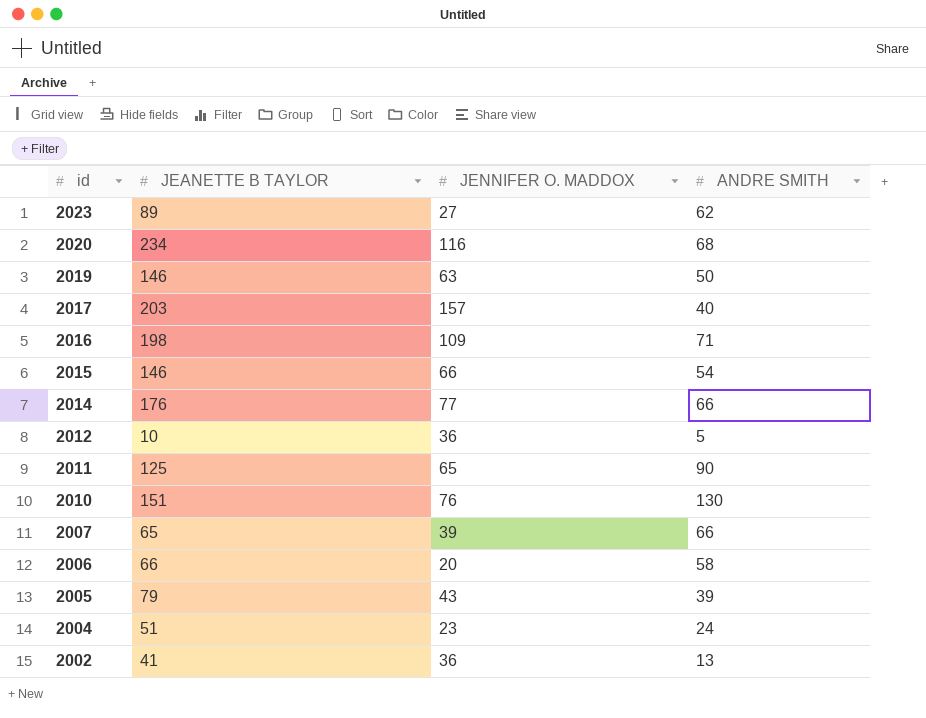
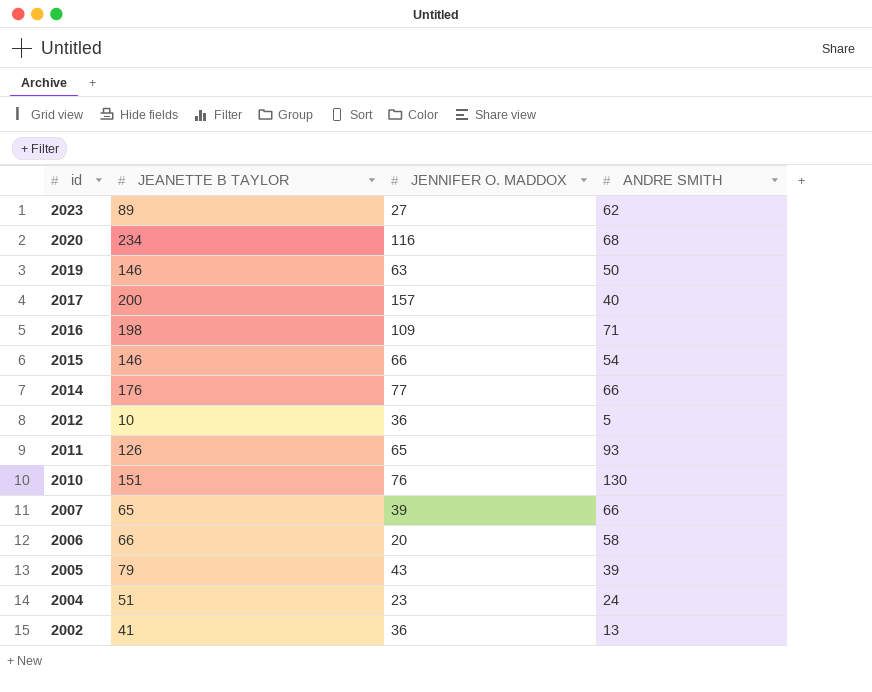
2017 | JEANETTE B TAYLOR: 203 -> 200
2011 | JEANETTE B TAYLOR: 125 -> 126
2011 | ANDRE SMITH: 90 -> 93

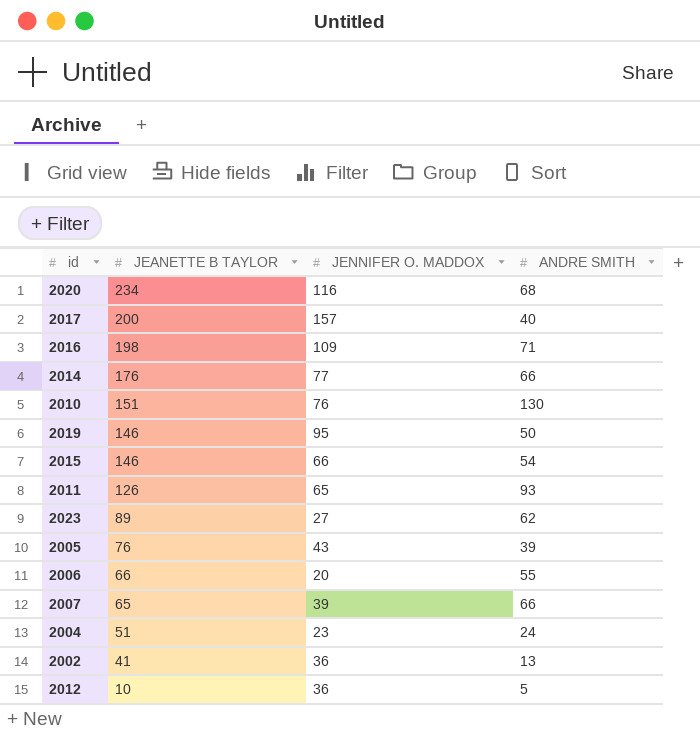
row order: id descending -> JEANETTE B TAYLOR descending
2019 | JENNIFER O. MADDOX: 63 -> 95
2005 | JEANETTE B TAYLOR: 79 -> 76
2006 | ANDRE SMITH: 58 -> 55

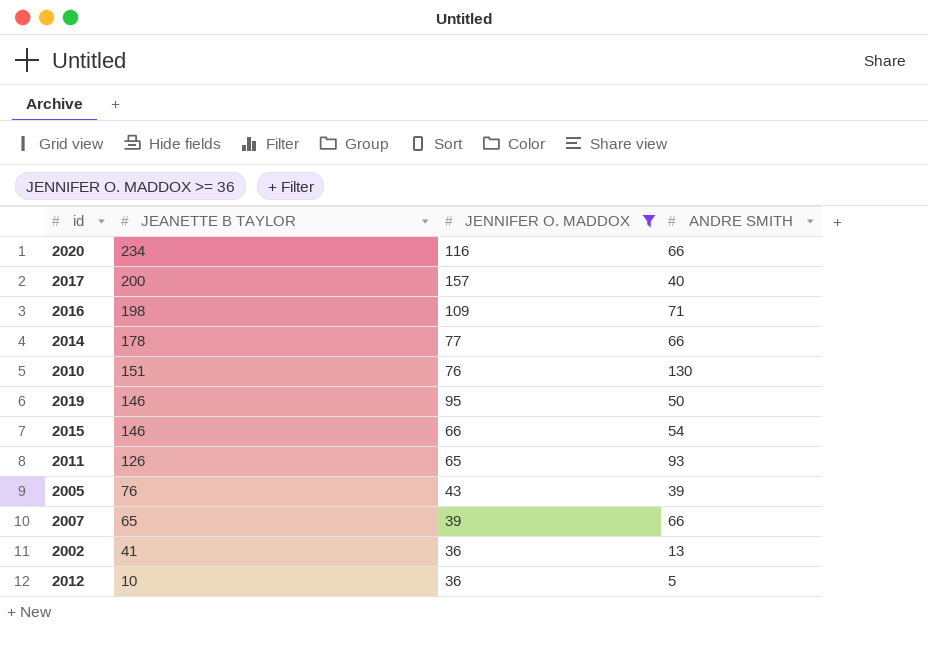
filter: none -> JENNIFER O. MADDOX >= 36
2020 | ANDRE SMITH: 68 -> 66
2014 | JEANETTE B TAYLOR: 176 -> 178

